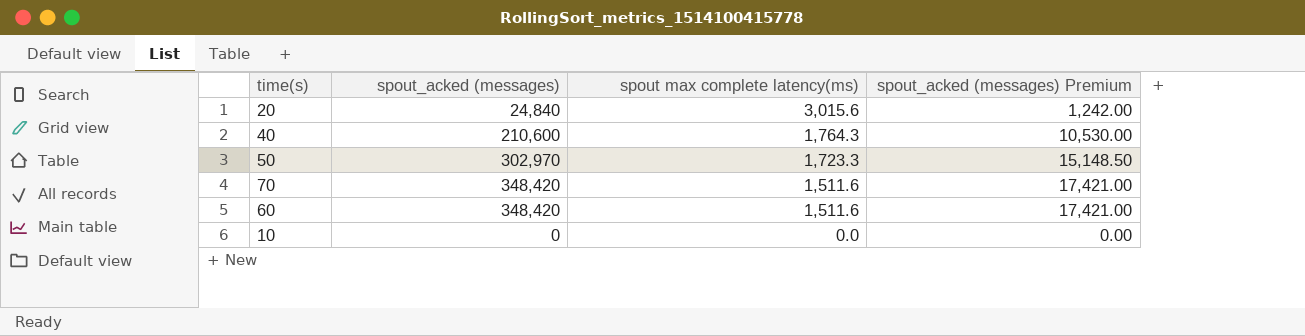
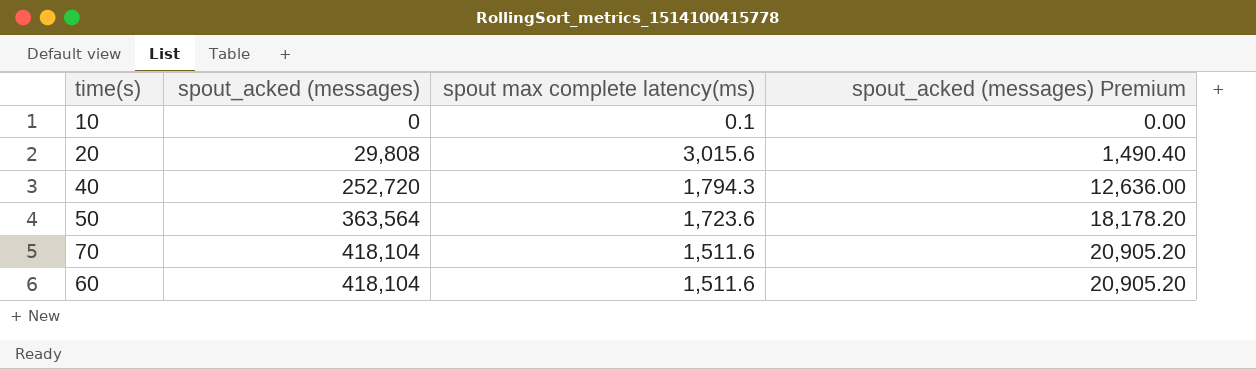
row order: spout max complete latency(ms) descending -> spout_acked (messages) ascending
10 | spout max complete latency(ms): 0.0 -> 0.1
20 | spout_acked (messages): 24,840 -> 29,808
20 | spout_acked (messages) Premium: 1,242.00 -> 1,490.40
40 | spout_acked (messages): 210,600 -> 252,720
40 | spout max complete latency(ms): 1,764.3 -> 1,794.3
40 | spout_acked (messages) Premium: 10,530.00 -> 12,636.00
50 | spout_acked (messages): 302,970 -> 363,564
50 | spout max complete latency(ms): 1,723.3 -> 1,723.6
50 | spout_acked (messages) Premium: 15,148.50 -> 18,178.20
70 | spout_acked (messages): 348,420 -> 418,104
70 | spout_acked (messages) Premium: 17,421.00 -> 20,905.20
60 | spout_acked (messages): 348,420 -> 418,104
60 | spout_acked (messages) Premium: 17,421.00 -> 20,905.20

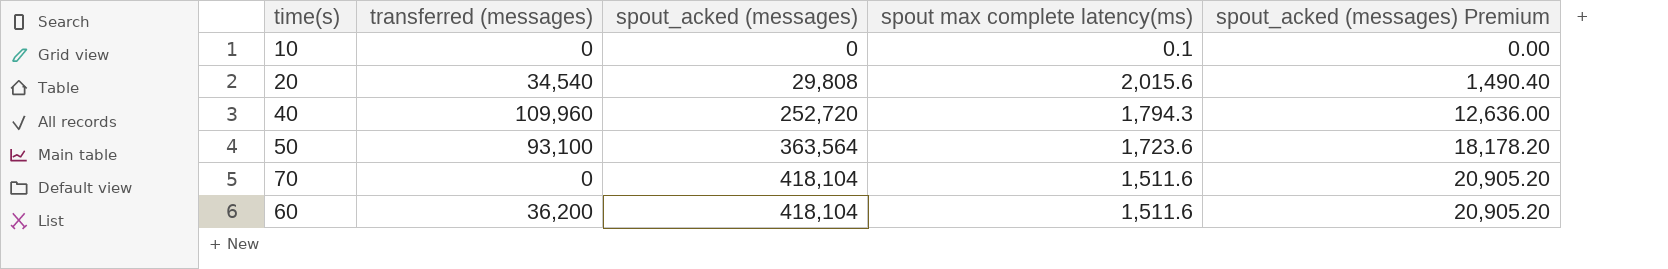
column transferred (messages) | position: none -> 2
20 | spout max complete latency(ms): 3,015.6 -> 2,015.6

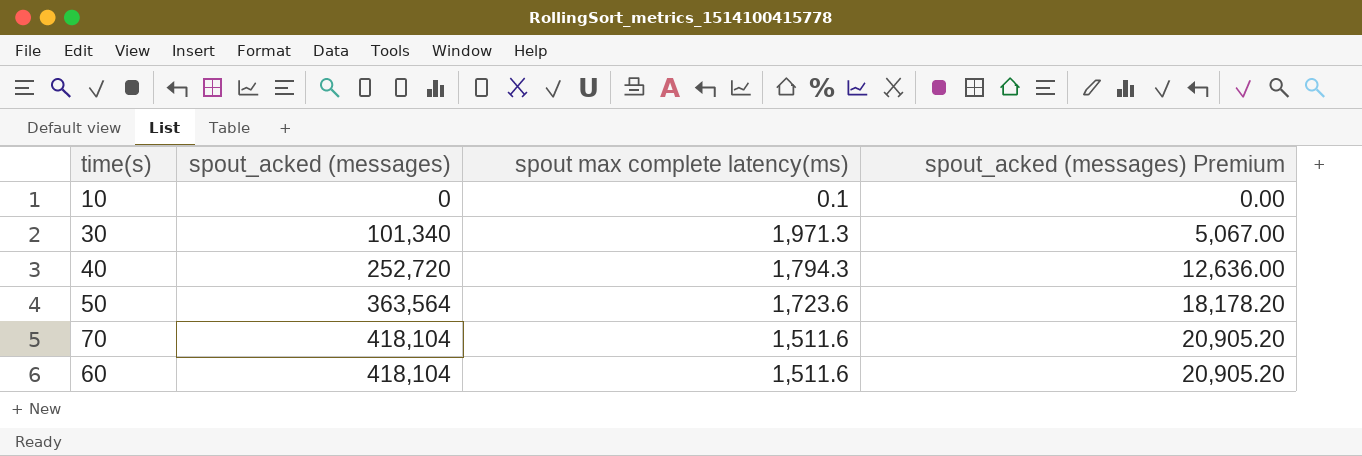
column transferred (messages) | position: 2 -> none
row 20: 34,540 | 29,808 | 2,015.6 | 1,490.40 -> none
row 30: none -> 101,340 | 1,971.3 | 5,067.00

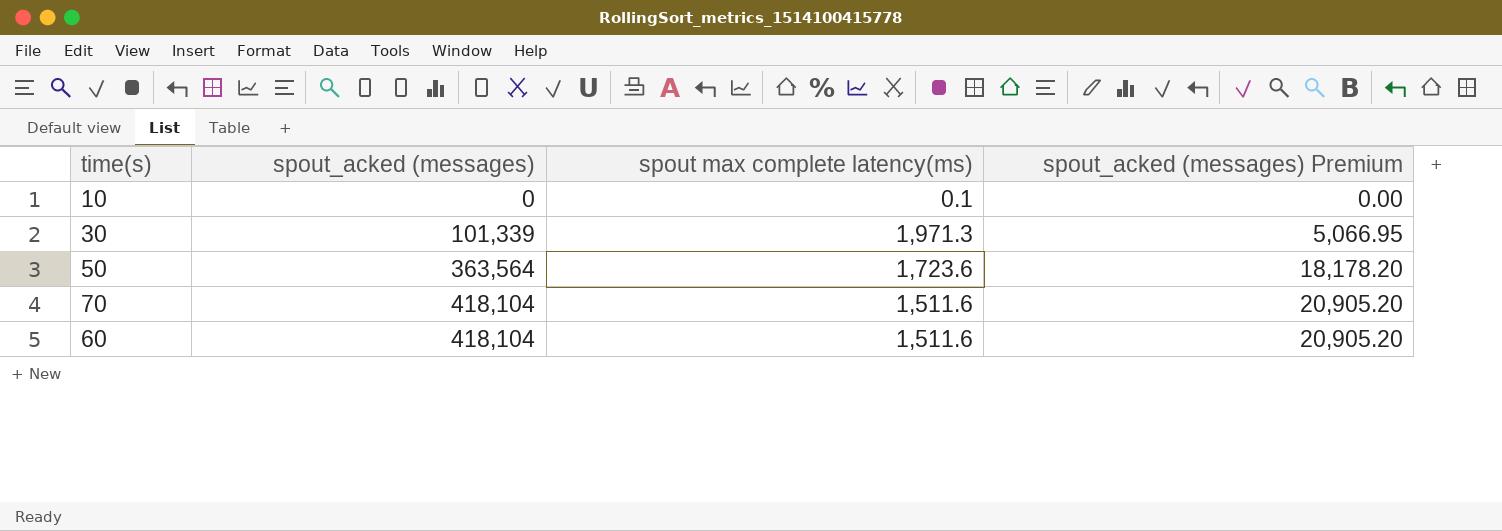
row 40: 252,720 | 1,794.3 | 12,636.00 -> none
30 | spout_acked (messages): 101,340 -> 101,339
30 | spout_acked (messages) Premium: 5,067.00 -> 5,066.95

